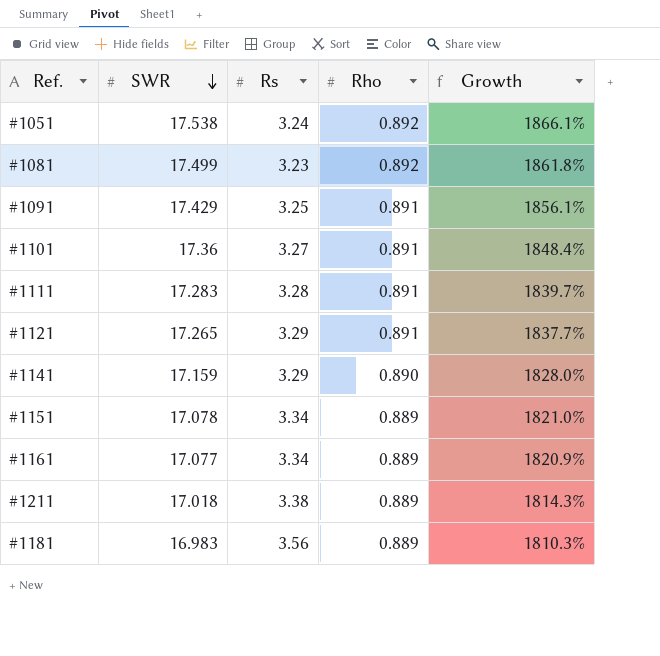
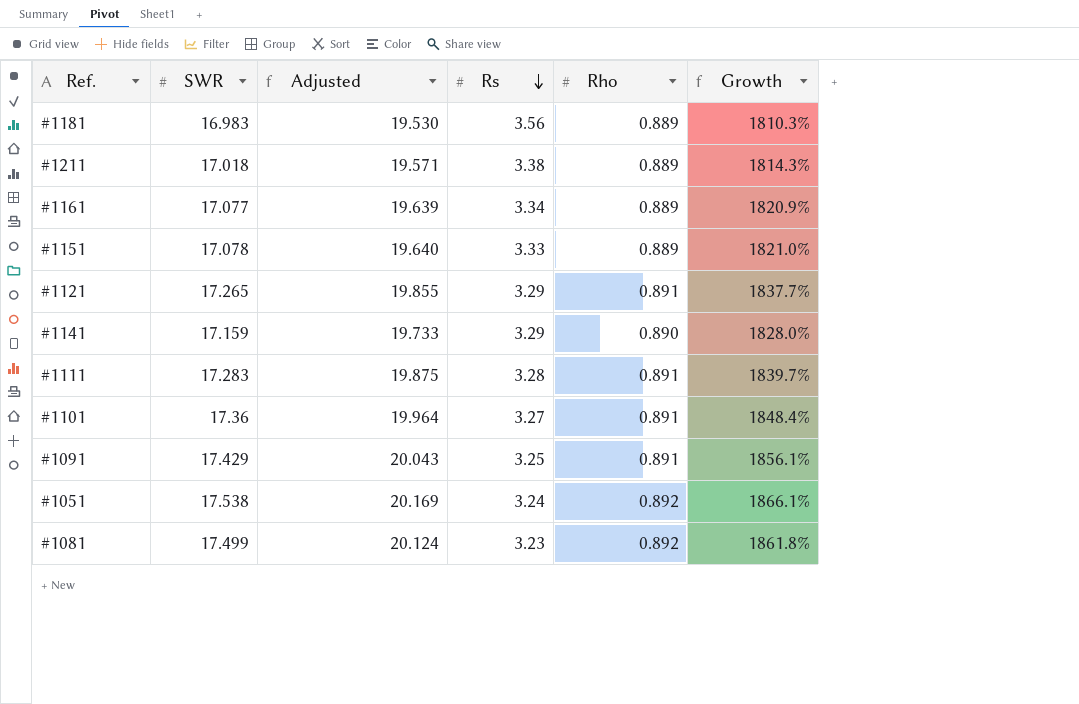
row order: SWR descending -> Rs descending
column Adjusted | formula: none -> [SWR] * 1.15
#1151 | Rs: 3.34 -> 3.33

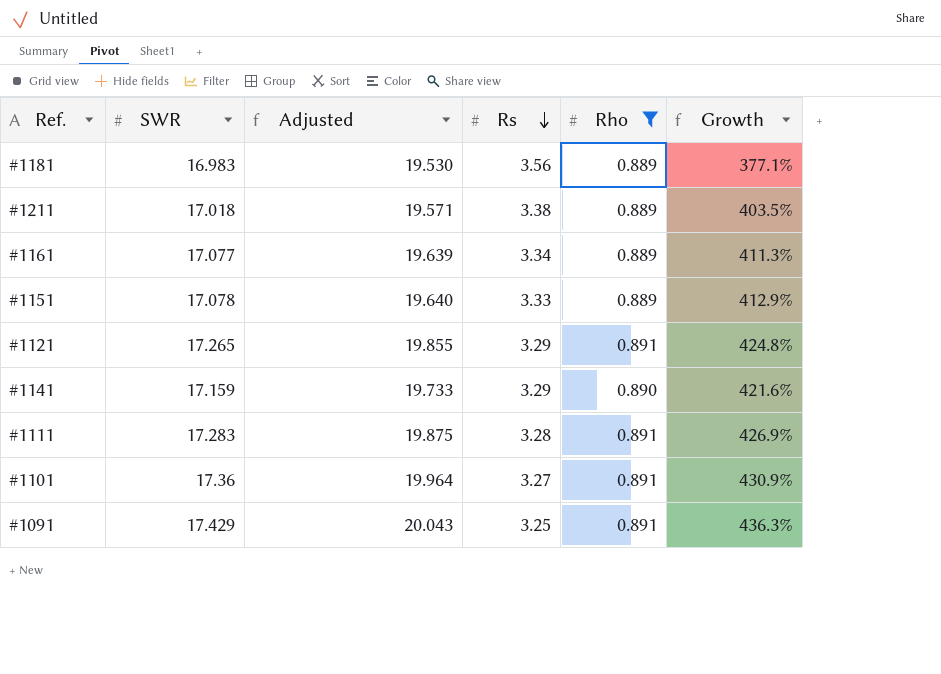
filter: none -> Rho != 0.892
column Growth | formula: ([SWR] - [Rho]) / [Rho] -> ([SWR] - [Rs]) / [Rs]

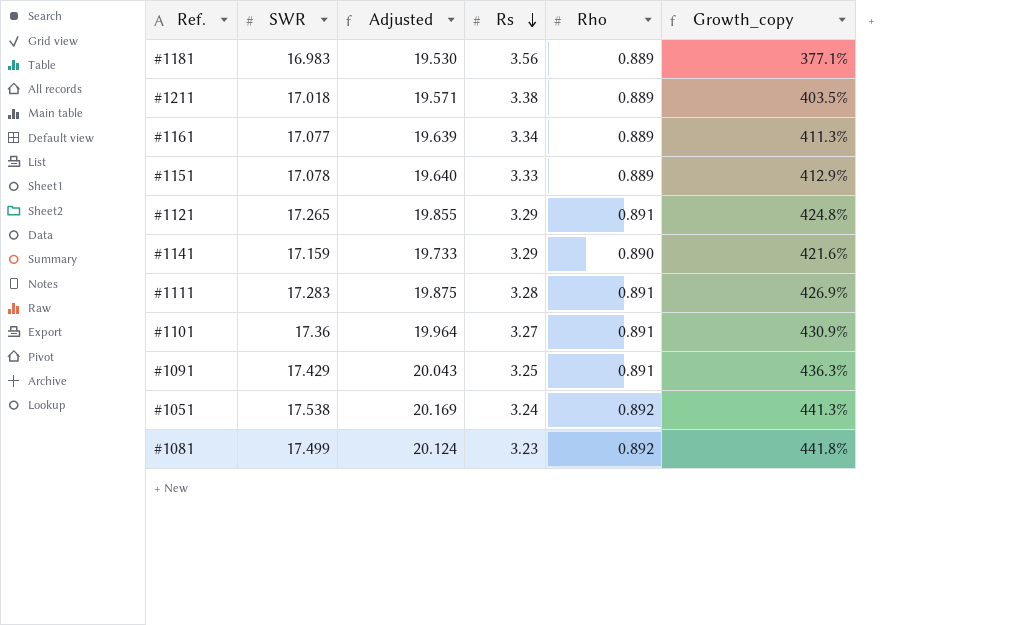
filter: Rho != 0.892 -> none
column name: Growth -> Growth_copy

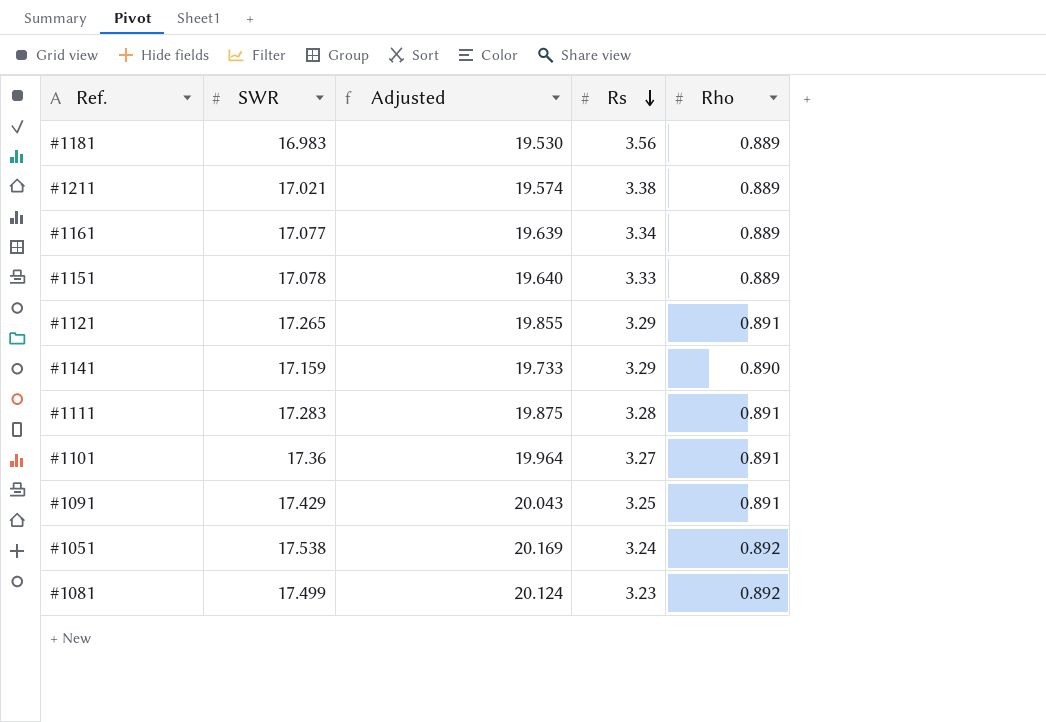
column Growth_copy | formula: ([SWR] - [Rs]) / [Rs] -> none
#1211 | SWR: 17.018 -> 17.021
#1211 | Adjusted: 19.571 -> 19.574

